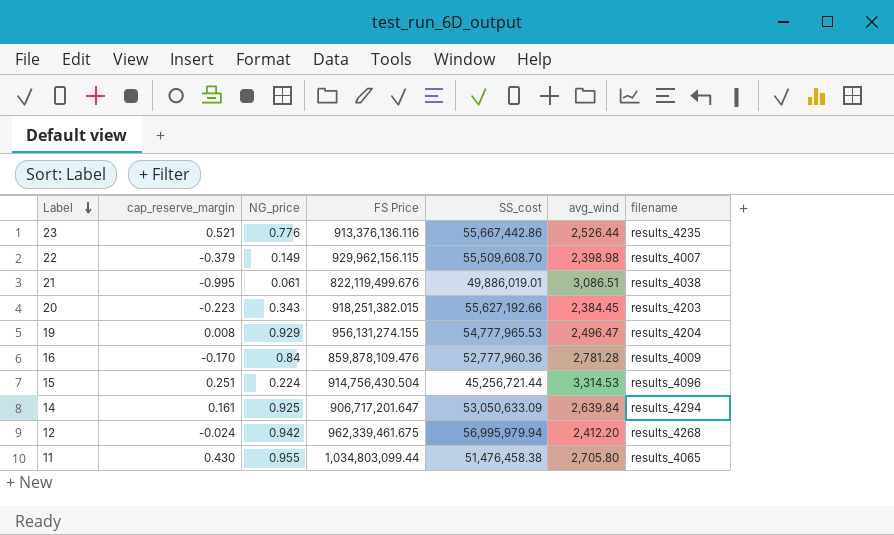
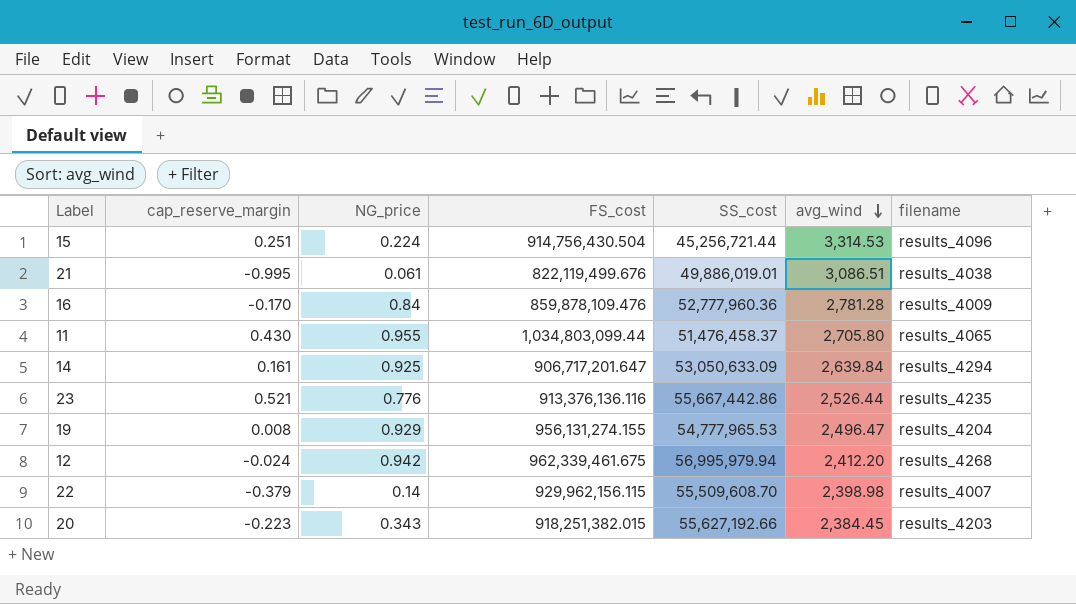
row order: Label descending -> avg_wind descending
column name: FS Price -> FS_cost
11 | SS_cost: 51,476,458.38 -> 51,476,458.37
22 | NG_price: 0.149 -> 0.14

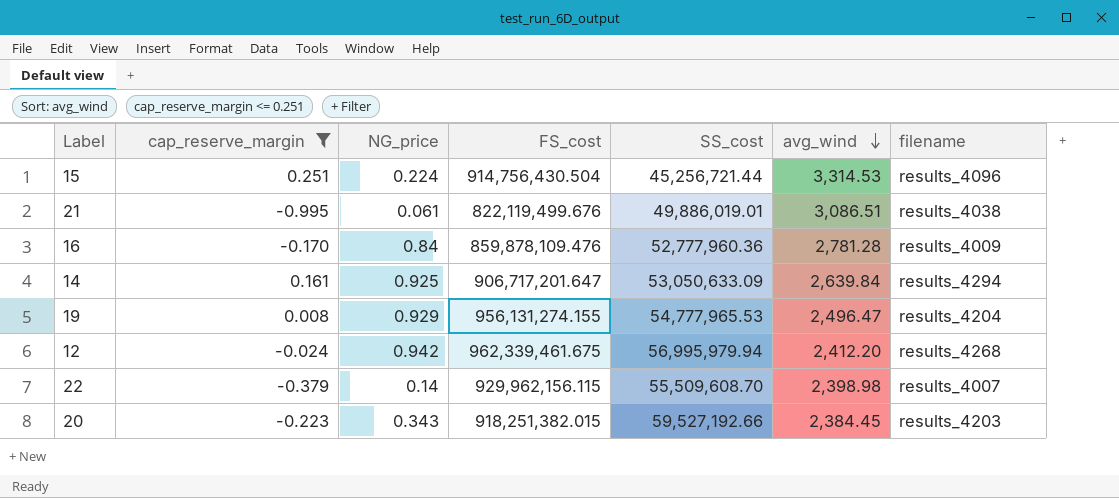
filter: none -> cap_reserve_margin <= 0.251
20 | SS_cost: 55,627,192.66 -> 59,527,192.66

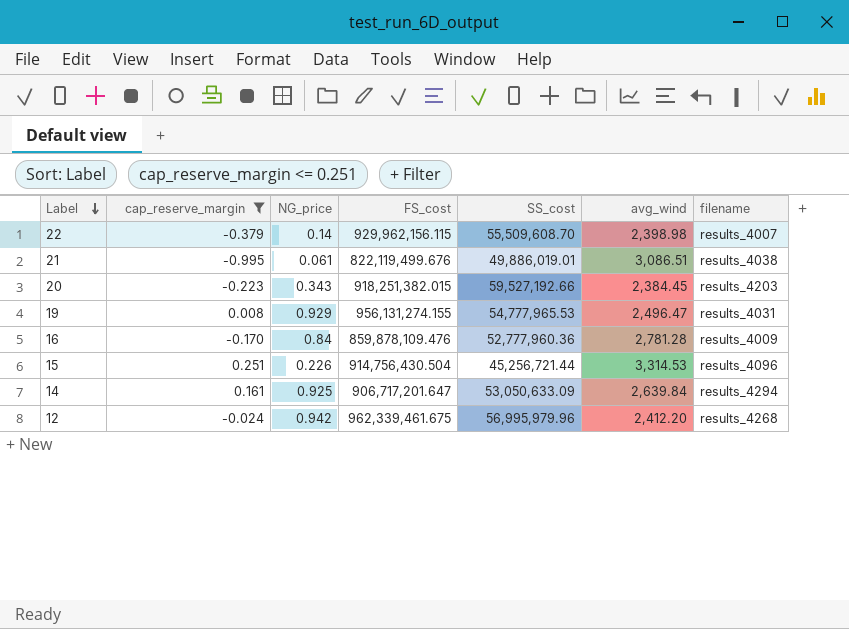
row order: avg_wind descending -> Label descending
19 | filename: results_4204 -> results_4031
15 | NG_price: 0.224 -> 0.226
12 | SS_cost: 56,995,979.94 -> 56,995,979.96

